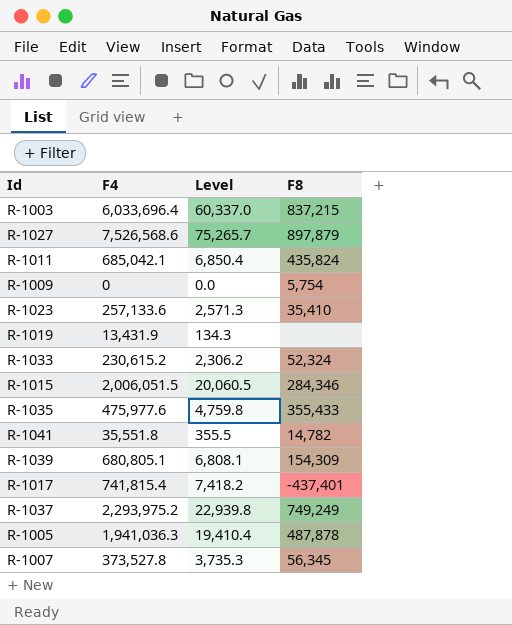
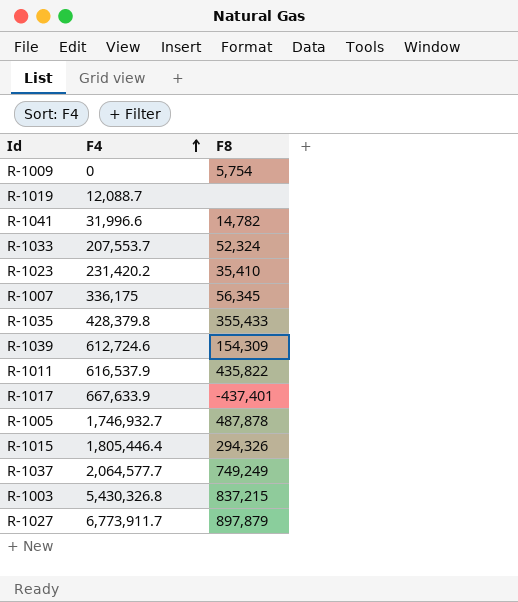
row order: none -> F4 ascending
column Level | formula: [F4] * 0.01 -> none
R-1019 | F4: 13,431.9 -> 12,088.7
R-1041 | F4: 35,551.8 -> 31,996.6
R-1033 | F4: 230,615.2 -> 207,553.7
R-1023 | F4: 257,133.6 -> 231,420.2
R-1007 | F4: 373,527.8 -> 336,175
R-1035 | F4: 475,977.6 -> 428,379.8
R-1039 | F4: 680,805.1 -> 612,724.6
R-1011 | F4: 685,042.1 -> 616,537.9
R-1011 | F8: 435,824 -> 435,822
R-1017 | F4: 741,815.4 -> 667,633.9
R-1005 | F4: 1,941,036.3 -> 1,746,932.7
R-1015 | F4: 2,006,051.5 -> 1,805,446.4
R-1015 | F8: 284,346 -> 294,326
R-1037 | F4: 2,293,975.2 -> 2,064,577.7
R-1003 | F4: 6,033,696.4 -> 5,430,326.8
R-1027 | F4: 7,526,568.6 -> 6,773,911.7

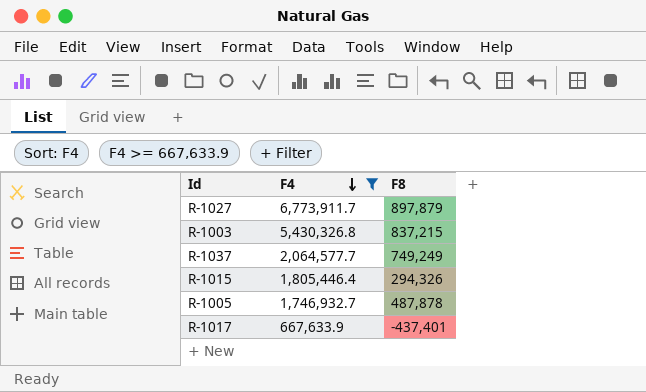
filter: none -> F4 >= 667,633.9
row order: F4 ascending -> F4 descending

